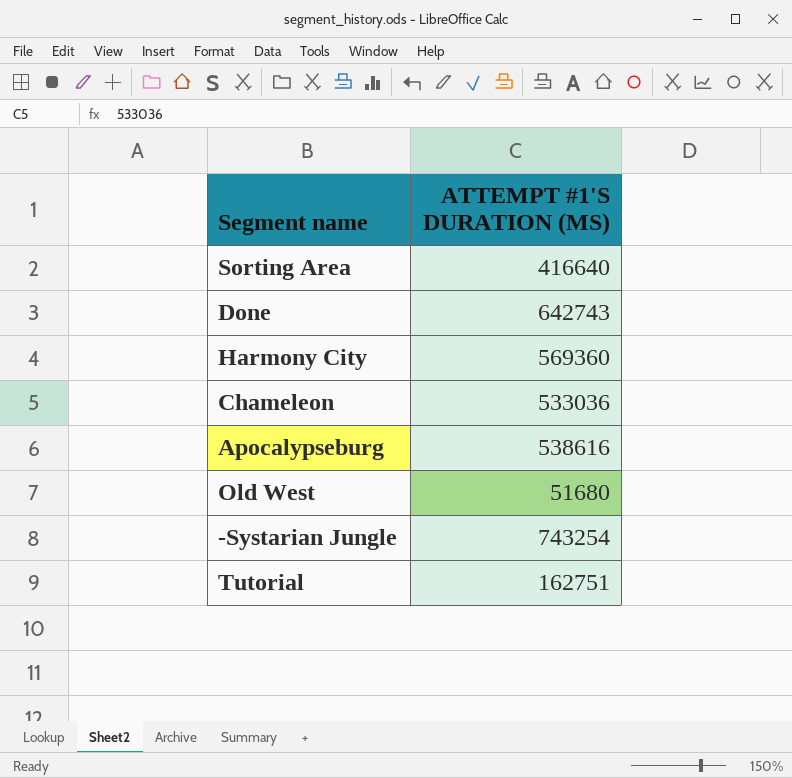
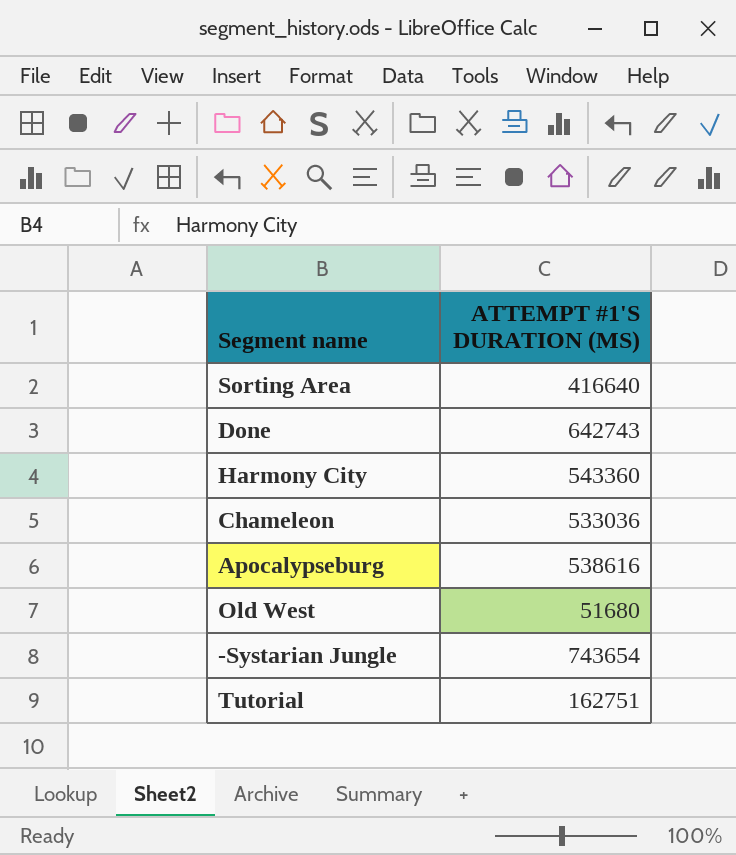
Harmony City | ATTEMPT #1'S DURATION (MS): 569360 -> 543360
-Systarian Jungle | ATTEMPT #1'S DURATION (MS): 743254 -> 743654

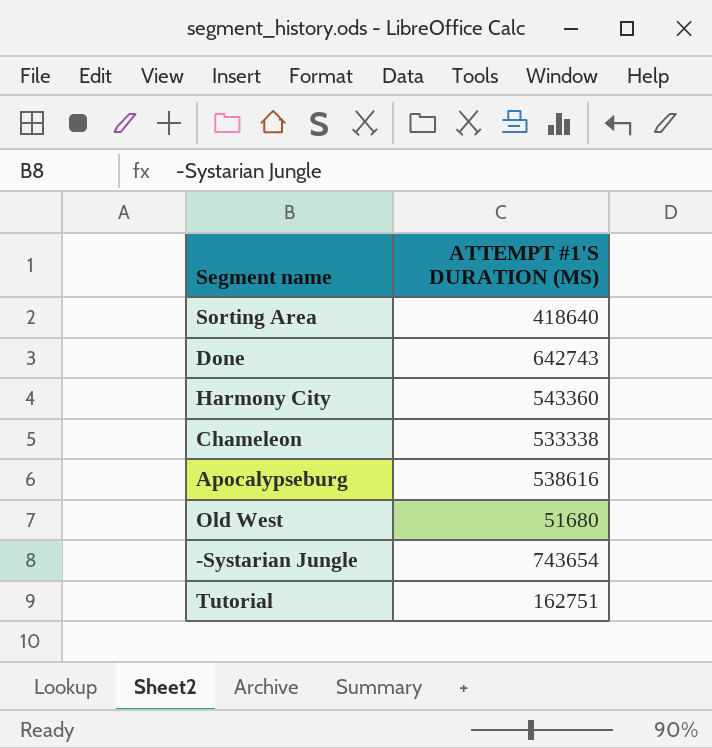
Sorting Area | ATTEMPT #1'S DURATION (MS): 416640 -> 418640
Chameleon | ATTEMPT #1'S DURATION (MS): 533036 -> 533338

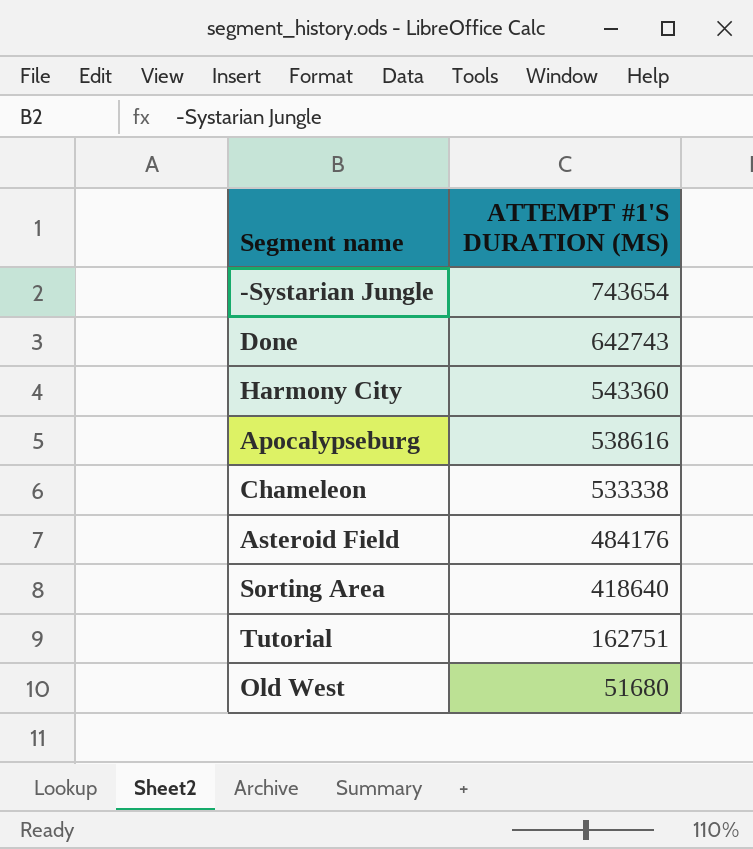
row order: none -> ATTEMPT #1'S DURATION (MS) descending
row Asteroid Field: none -> 484176

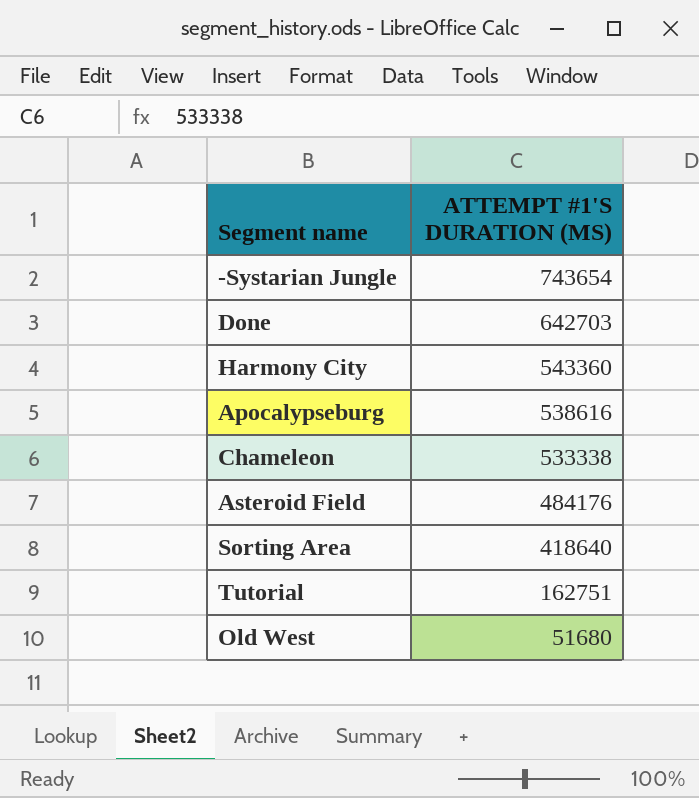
Done | ATTEMPT #1'S DURATION (MS): 642743 -> 642703

